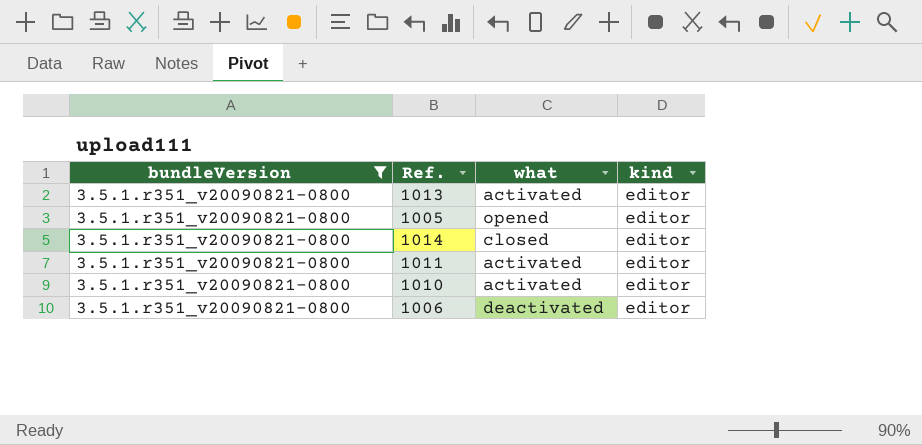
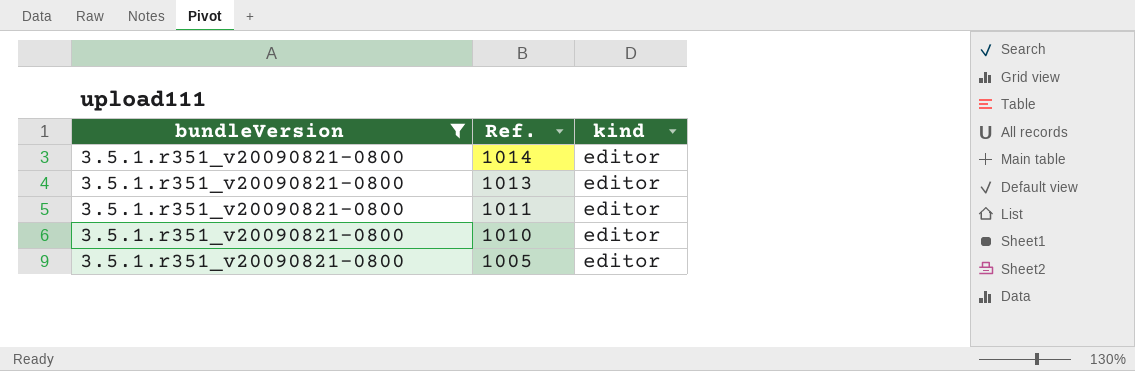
row order: none -> Ref. descending
column what | position: 3 -> none
row 1006: 3.5.1.r351_v20090821-0800 | deactivated | editor -> none

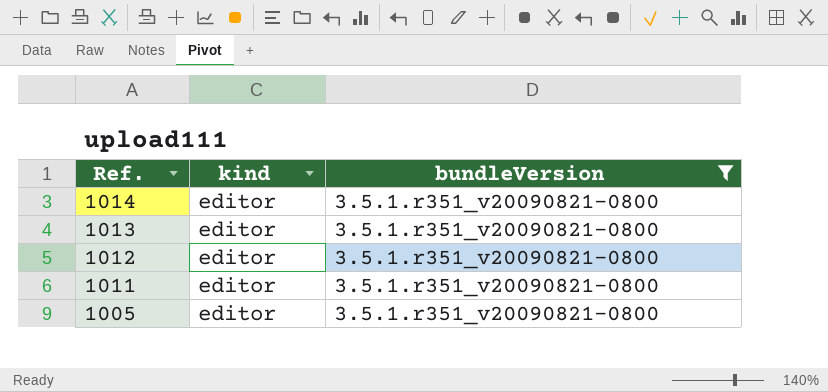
column bundleVersion | position: 1 -> 3
row 1010: 3.5.1.r351_v20090821-0800 | editor -> none
row 1012: none -> editor | 3.5.1.r351_v20090821-0800

